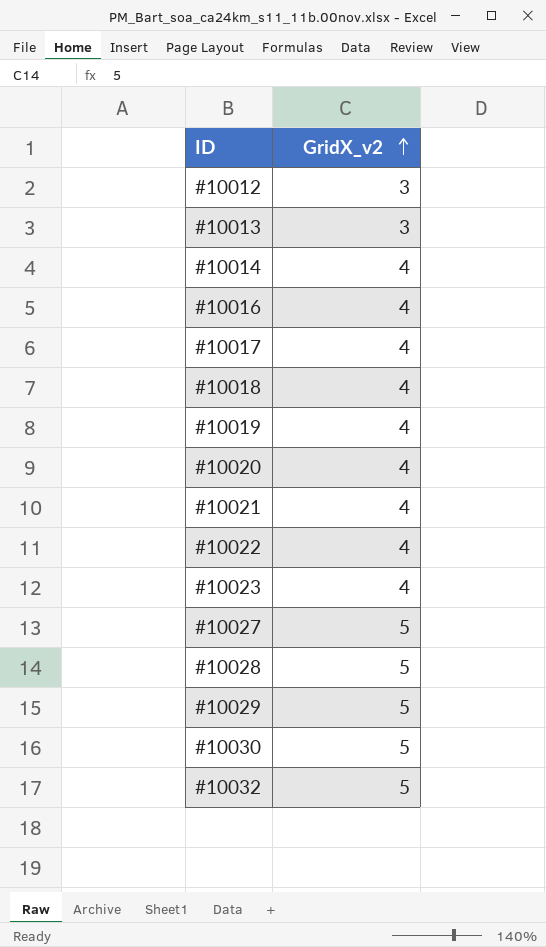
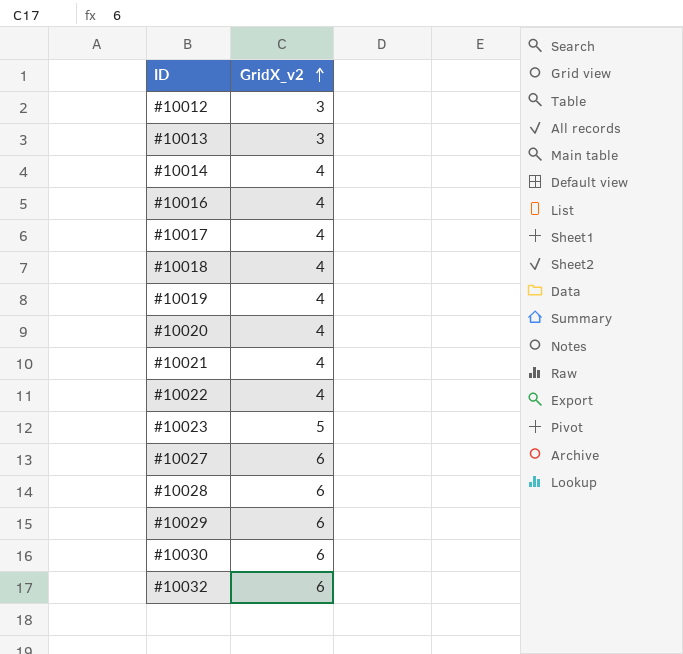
#10023 | GridX_v2: 4 -> 5
#10027 | GridX_v2: 5 -> 6
#10028 | GridX_v2: 5 -> 6
#10029 | GridX_v2: 5 -> 6
#10030 | GridX_v2: 5 -> 6
#10032 | GridX_v2: 5 -> 6

